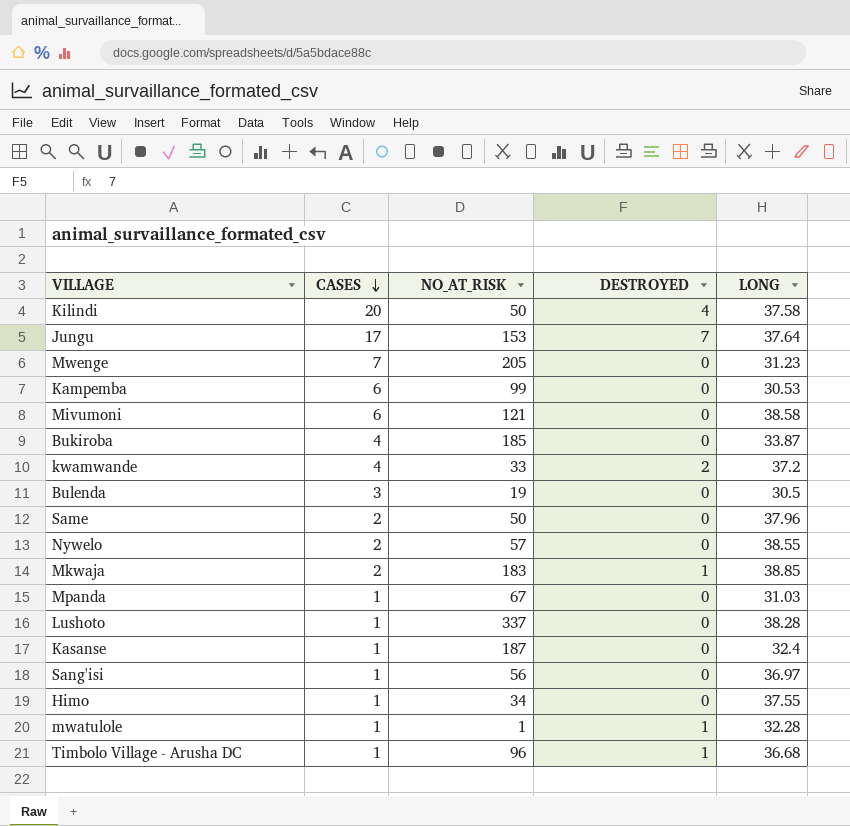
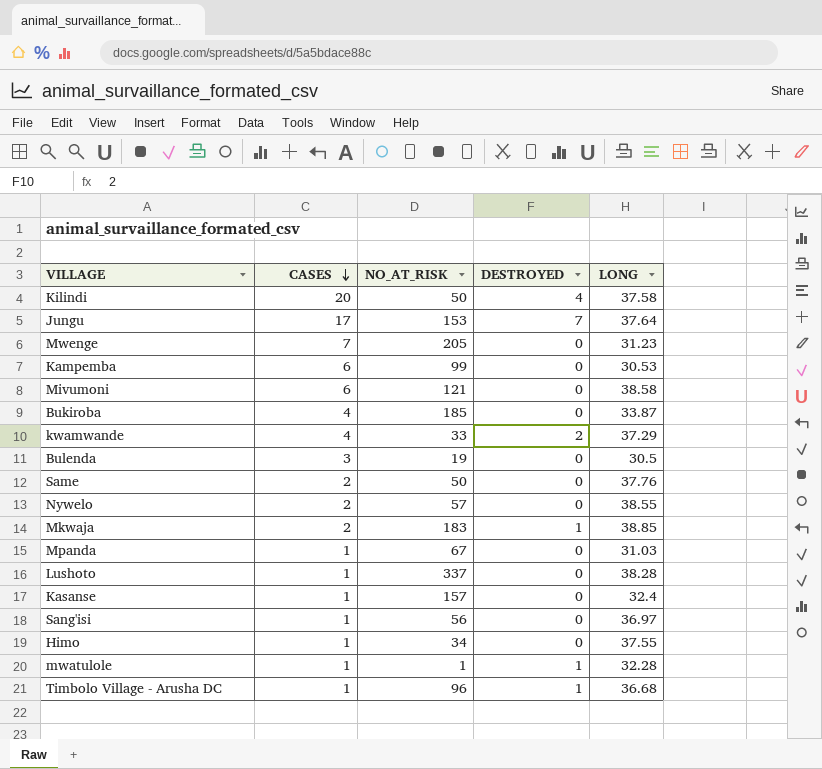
kwamwande | LONG: 37.2 -> 37.29
Same | LONG: 37.96 -> 37.76
Kasanse | NO_AT_RISK: 187 -> 157

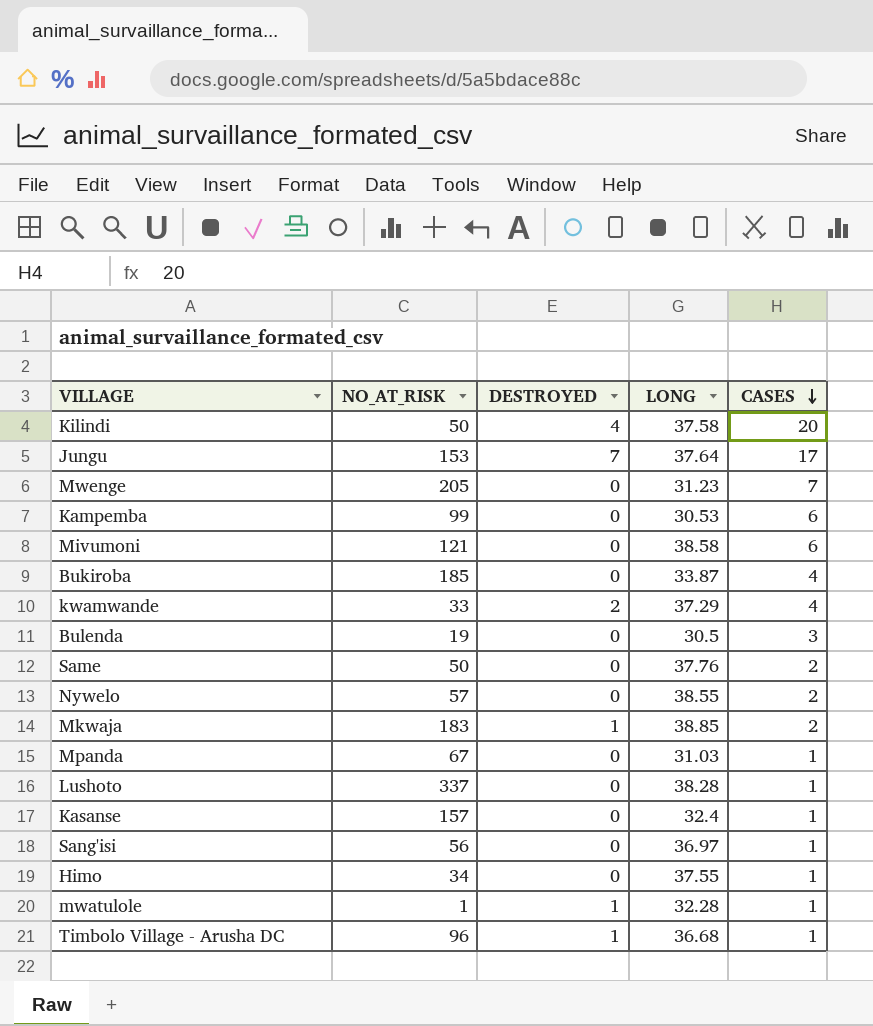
column CASES | position: 2 -> 5

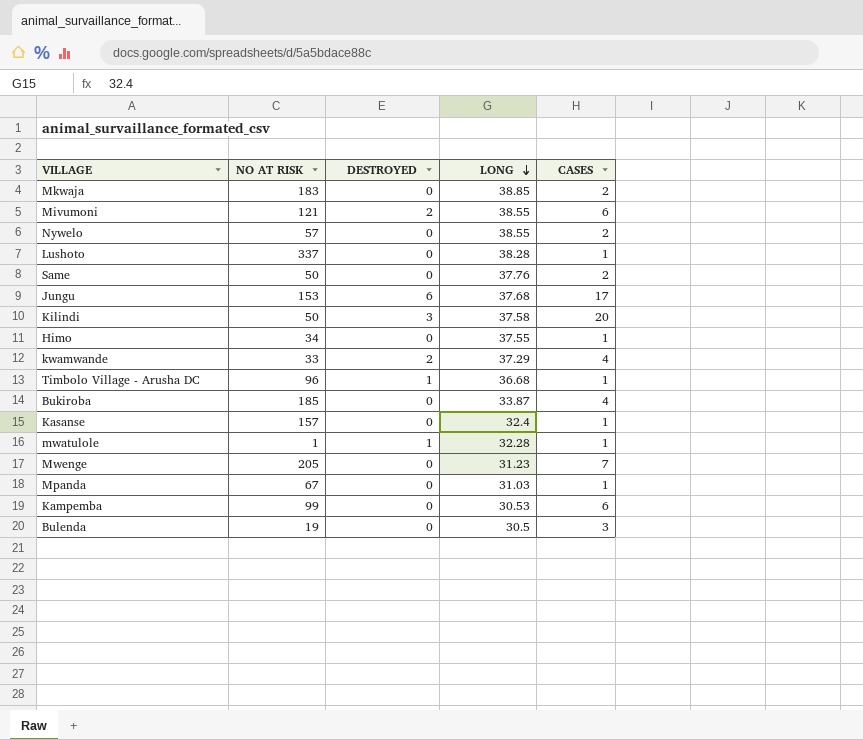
row order: CASES descending -> LONG descending
column name: NO_AT_RISK -> NO AT RISK
row Sang'isi: 56 | 0 | 36.97 | 1 -> none
Mkwaja | DESTROYED: 1 -> 0
Mivumoni | DESTROYED: 0 -> 2
Mivumoni | LONG: 38.58 -> 38.55
Jungu | DESTROYED: 7 -> 6
Jungu | LONG: 37.64 -> 37.68
Kilindi | DESTROYED: 4 -> 3

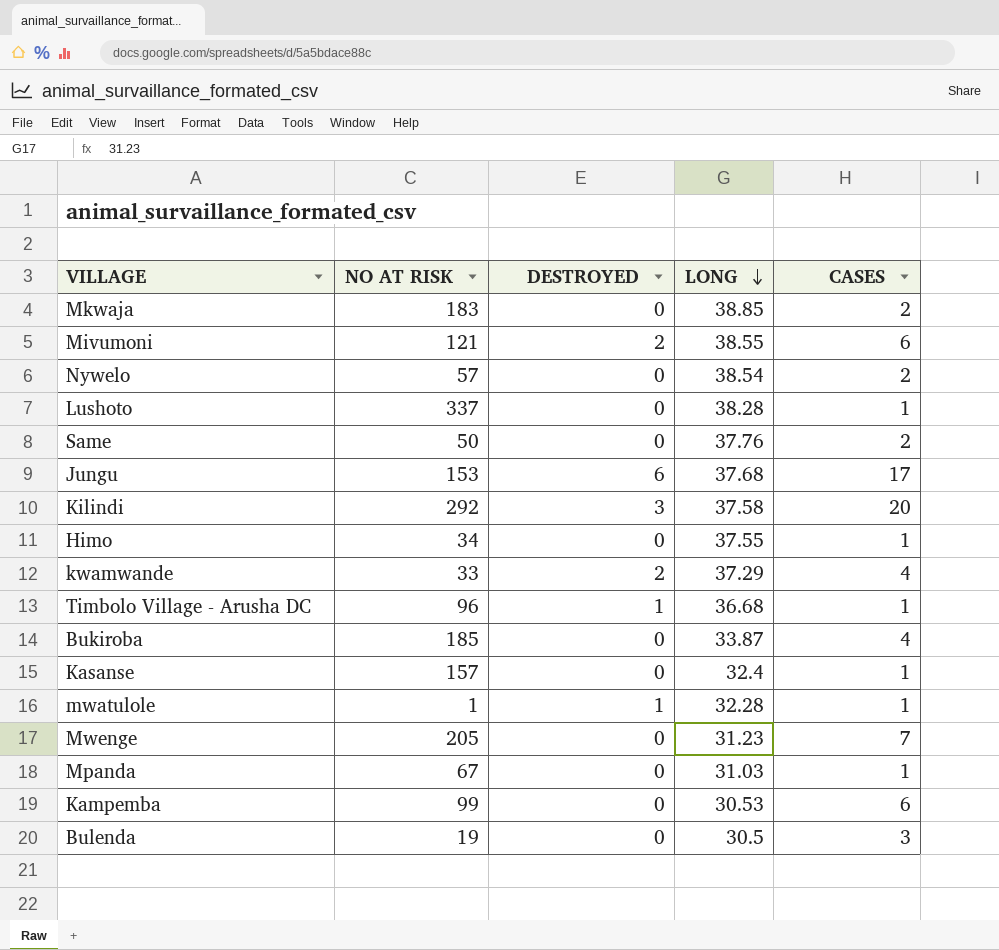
Nywelo | LONG: 38.55 -> 38.54
Kilindi | NO AT RISK: 50 -> 292

